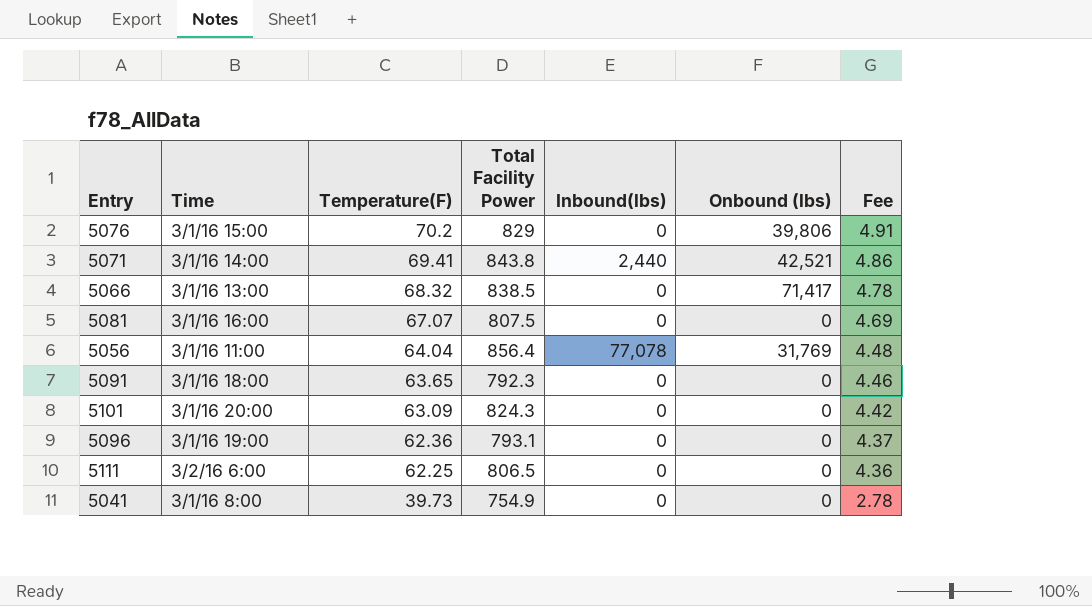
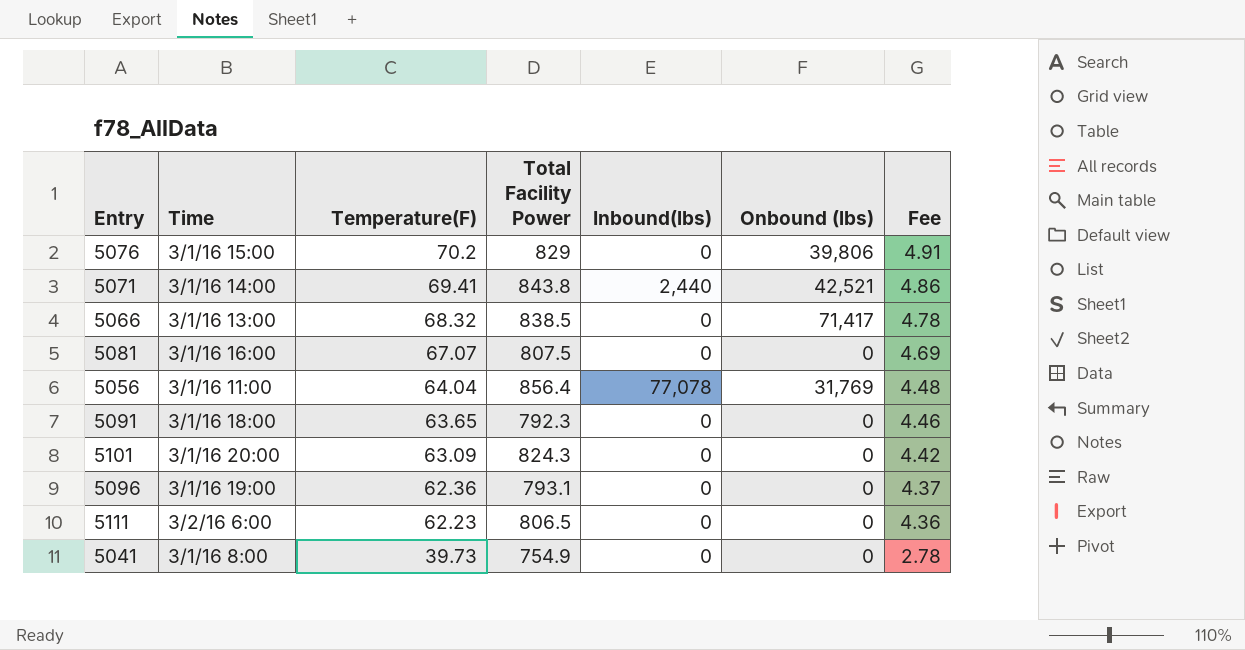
5111 | Temperature(F): 62.25 -> 62.23

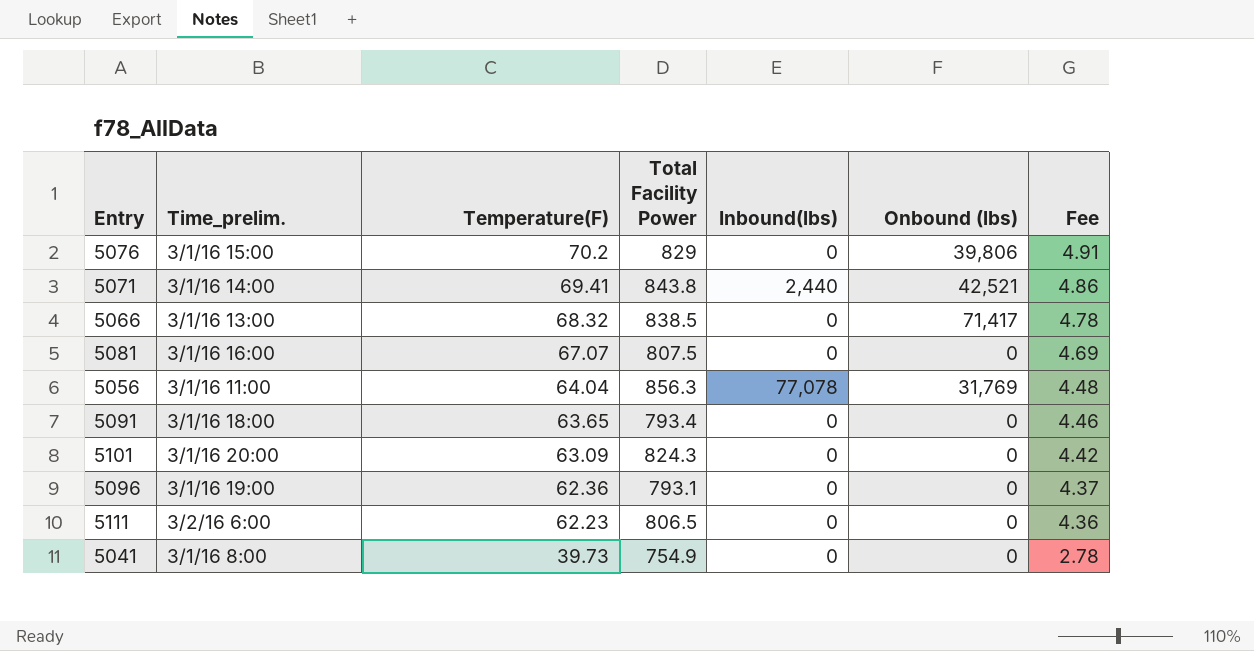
column name: Time -> Time_prelim.
5056 | Total Facility Power: 856.4 -> 856.3
5091 | Total Facility Power: 792.3 -> 793.4

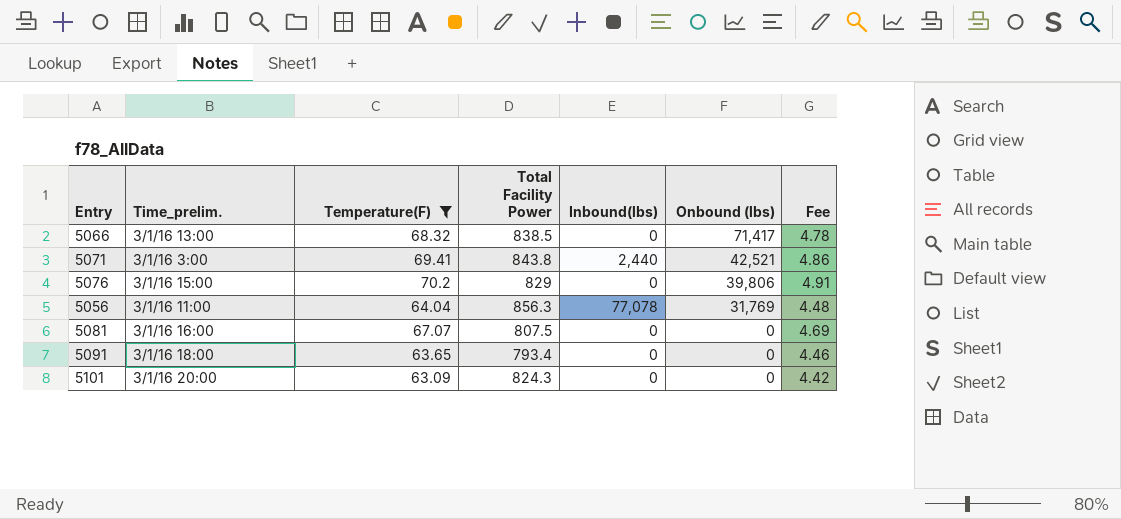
filter: none -> Temperature(F) >= 63.09
row order: Temperature(F) descending -> Onbound (lbs) descending
5071 | Time_prelim.: 3/1/16 14:00 -> 3/1/16 3:00

